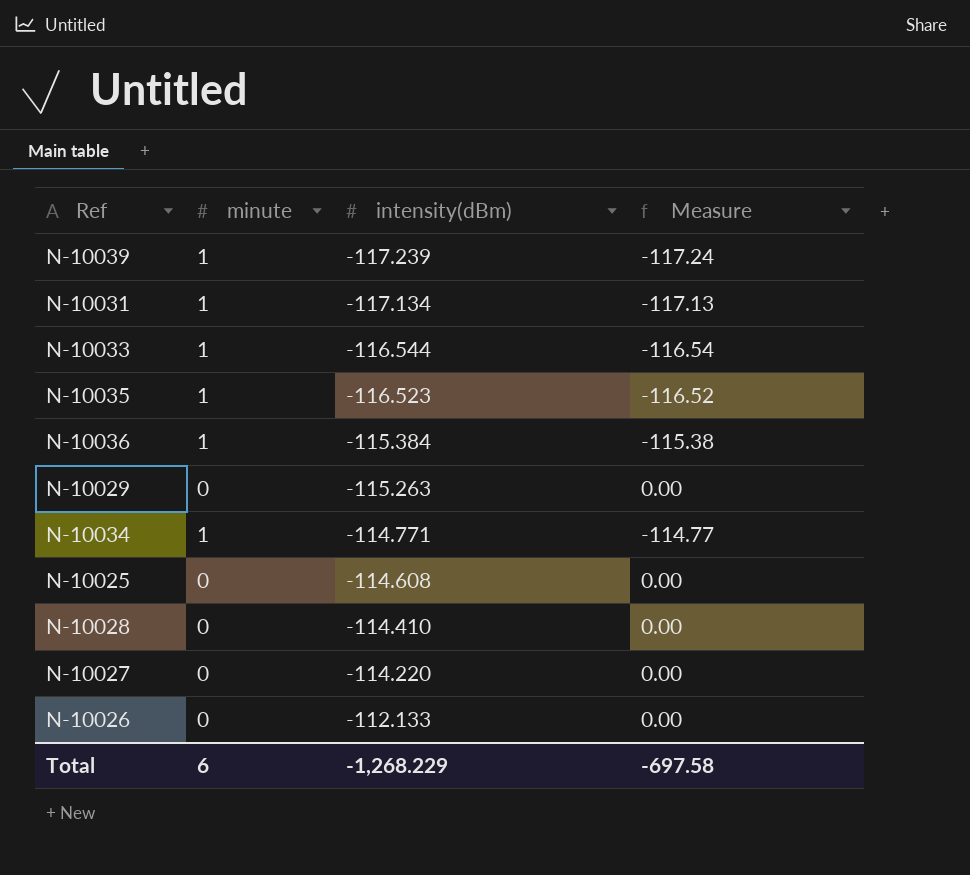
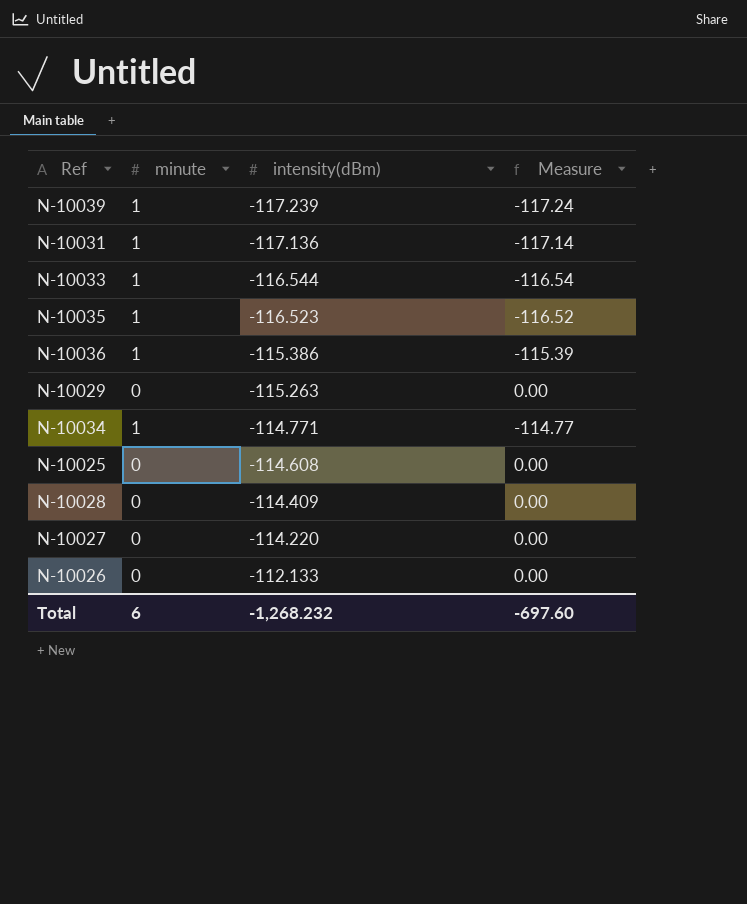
N-10031 | intensity(dBm): -117.134 -> -117.136
N-10031 | Measure: -117.13 -> -117.14
N-10036 | intensity(dBm): -115.384 -> -115.386
N-10036 | Measure: -115.38 -> -115.39
N-10028 | intensity(dBm): -114.410 -> -114.409
Total | intensity(dBm): -1,268.229 -> -1,268.232
Total | Measure: -697.58 -> -697.60

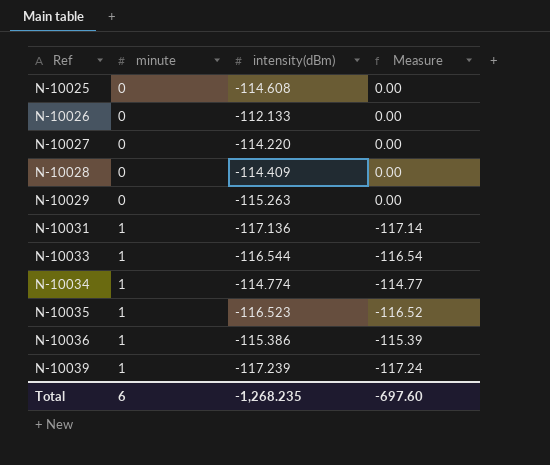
row order: intensity(dBm) ascending -> Ref ascending
N-10034 | intensity(dBm): -114.771 -> -114.774
Total | intensity(dBm): -1,268.232 -> -1,268.235

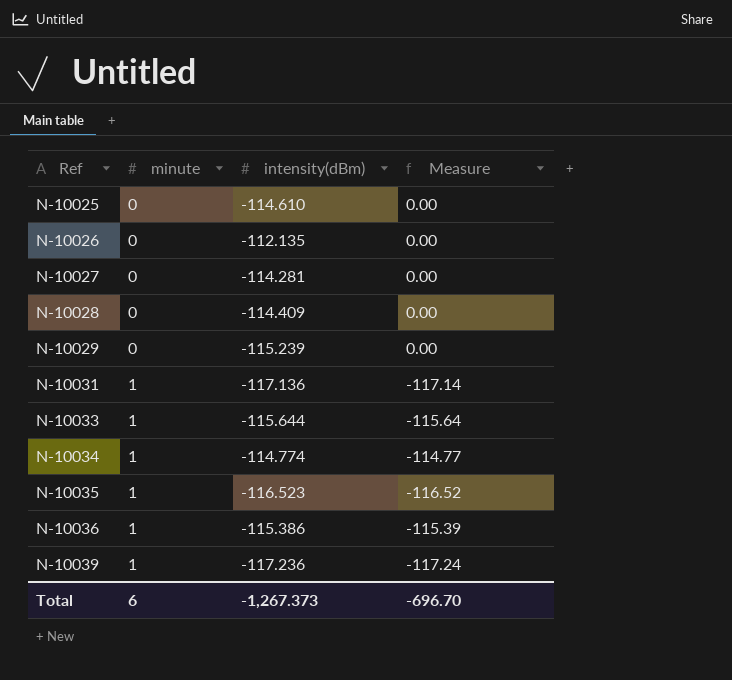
N-10025 | intensity(dBm): -114.608 -> -114.610
N-10026 | intensity(dBm): -112.133 -> -112.135
N-10027 | intensity(dBm): -114.220 -> -114.281
N-10029 | intensity(dBm): -115.263 -> -115.239
N-10033 | intensity(dBm): -116.544 -> -115.644
N-10033 | Measure: -116.54 -> -115.64
N-10039 | intensity(dBm): -117.239 -> -117.236
Total | intensity(dBm): -1,268.235 -> -1,267.373
Total | Measure: -697.60 -> -696.70

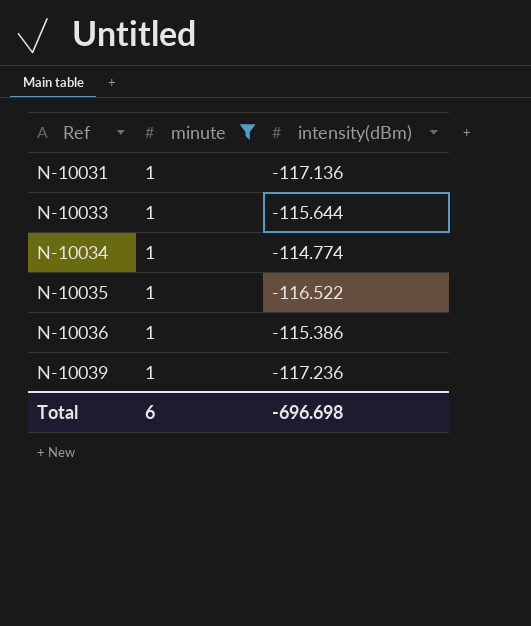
filter: none -> minute = 1
column Measure | formula: [minute] * [intensity(dBm)] -> none
N-10035 | intensity(dBm): -116.523 -> -116.522
Total | intensity(dBm): -1,267.373 -> -696.698

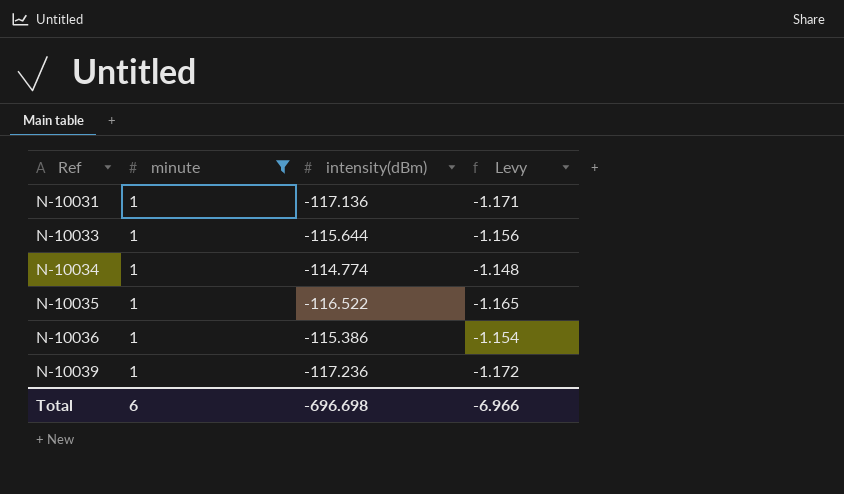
column Levy | formula: none -> [intensity(dBm)] * 0.01

